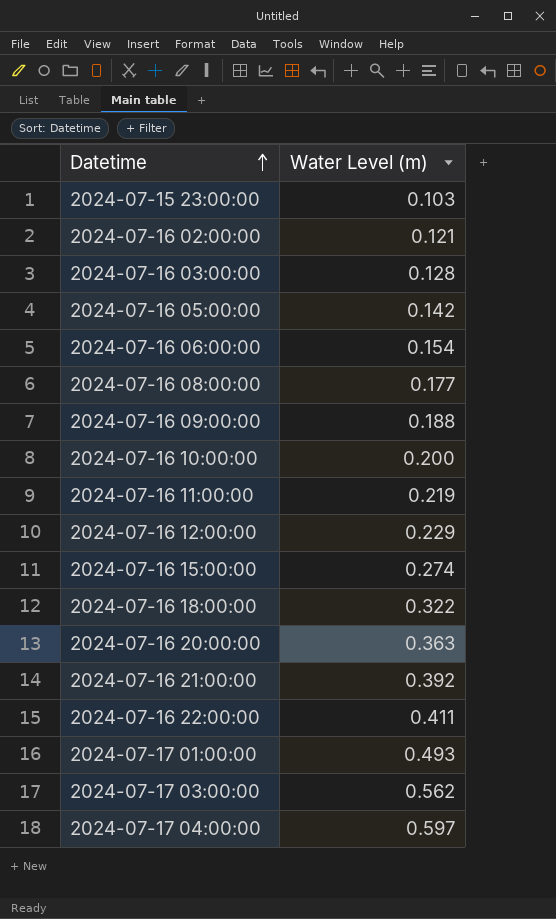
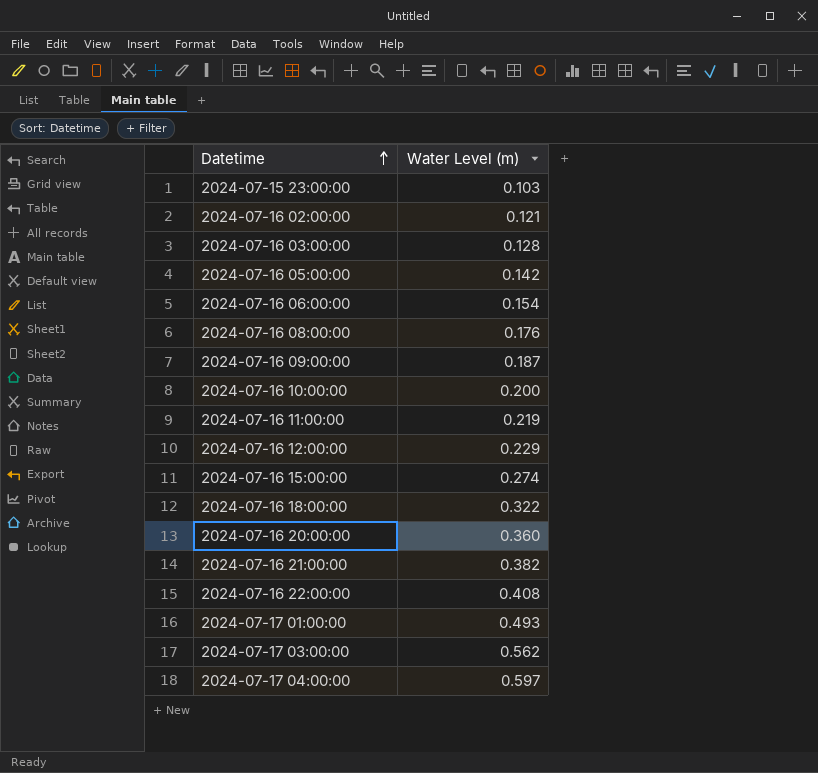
2024-07-16 08:00:00 | Water Level (m): 0.177 -> 0.176
2024-07-16 09:00:00 | Water Level (m): 0.188 -> 0.187
2024-07-16 20:00:00 | Water Level (m): 0.363 -> 0.360
2024-07-16 21:00:00 | Water Level (m): 0.392 -> 0.382
2024-07-16 22:00:00 | Water Level (m): 0.411 -> 0.408

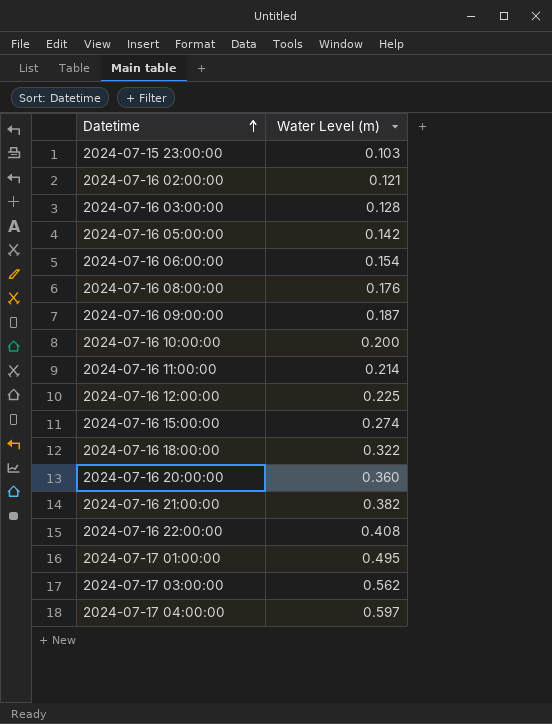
2024-07-16 11:00:00 | Water Level (m): 0.219 -> 0.214
2024-07-16 12:00:00 | Water Level (m): 0.229 -> 0.225
2024-07-17 01:00:00 | Water Level (m): 0.493 -> 0.495

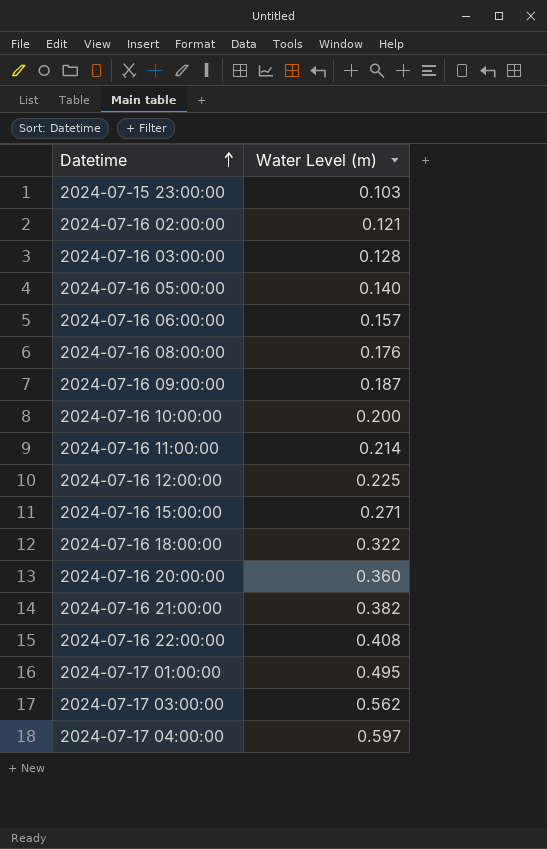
2024-07-16 05:00:00 | Water Level (m): 0.142 -> 0.140
2024-07-16 06:00:00 | Water Level (m): 0.154 -> 0.157
2024-07-16 15:00:00 | Water Level (m): 0.274 -> 0.271

